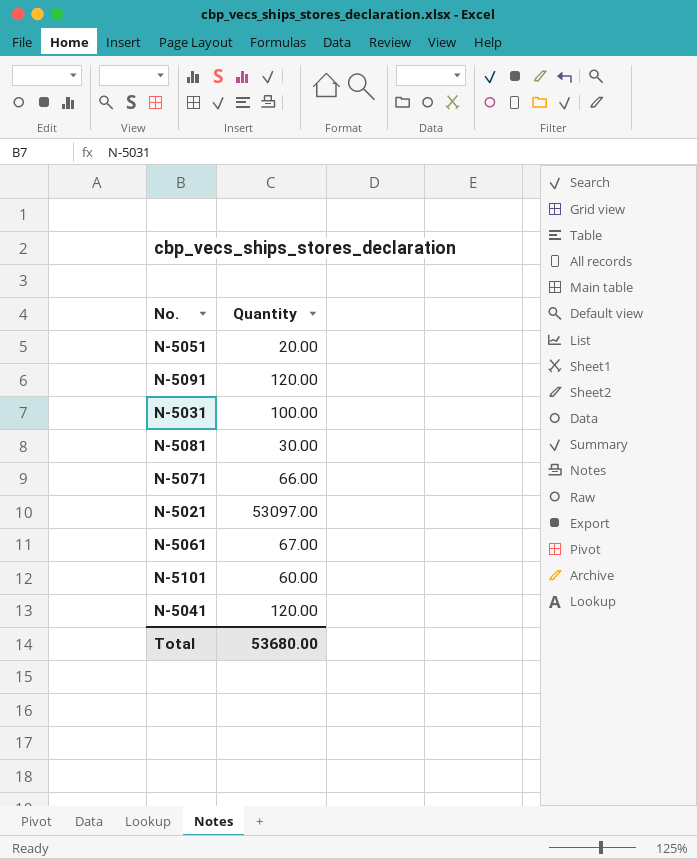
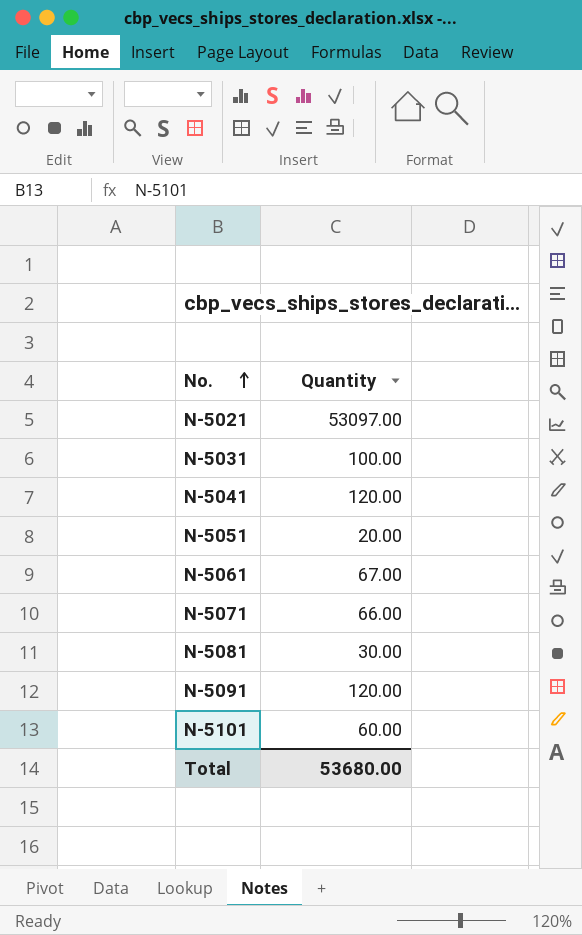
row order: none -> No. ascending

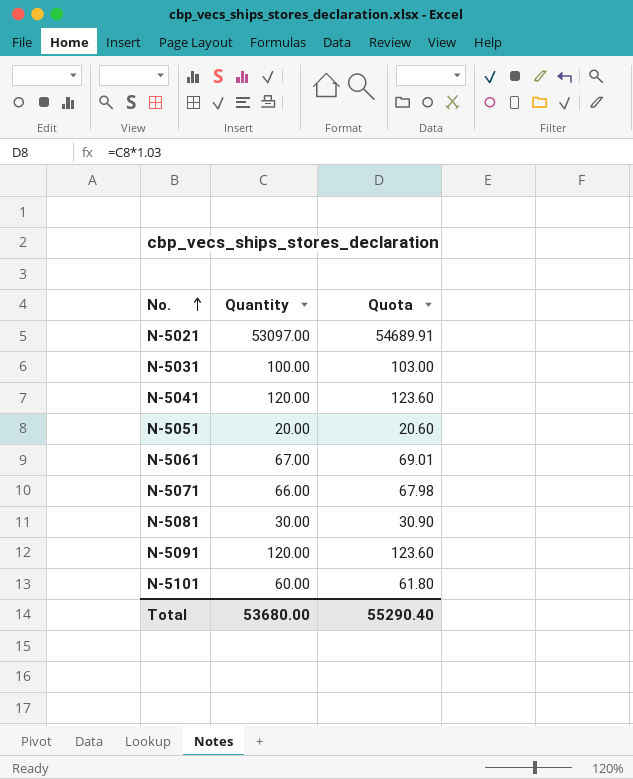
column Quota | formula: none -> [Quantity] * 1.03

